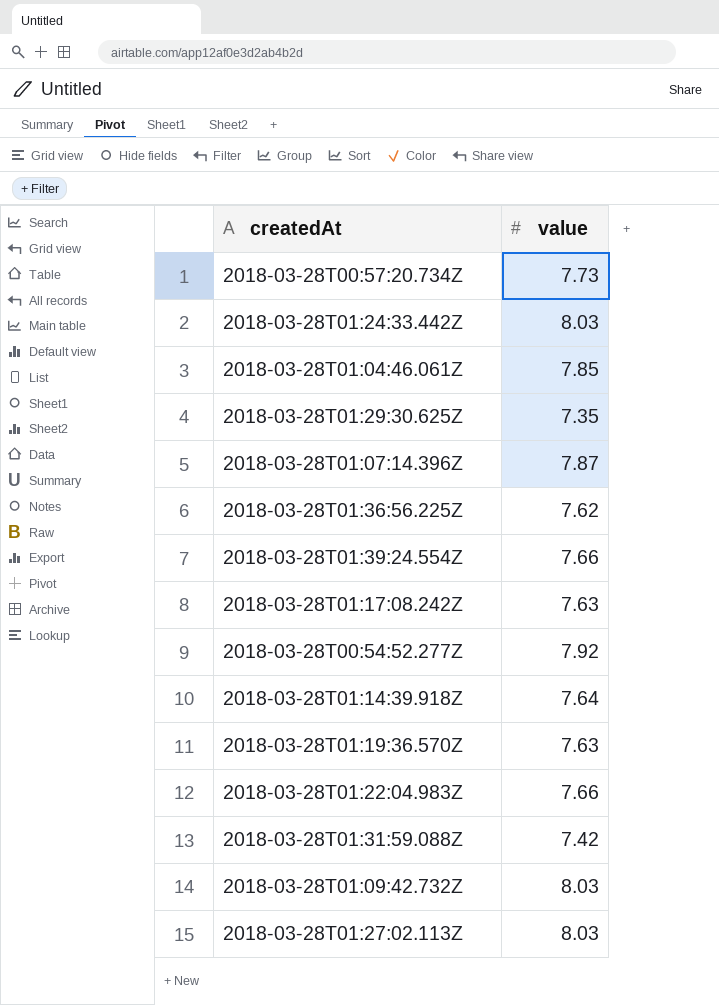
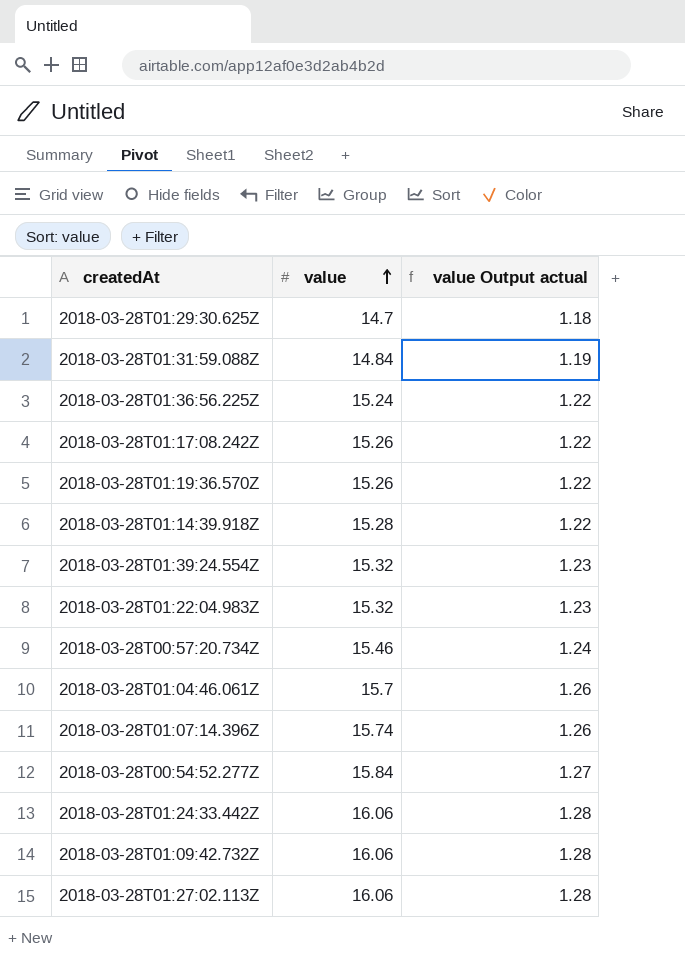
row order: none -> value ascending
column value Output actual | formula: none -> [value] * 0.08
2018-03-28T01:29:30.625Z | value: 7.35 -> 14.7
2018-03-28T01:31:59.088Z | value: 7.42 -> 14.84
2018-03-28T01:36:56.225Z | value: 7.62 -> 15.24
2018-03-28T01:17:08.242Z | value: 7.63 -> 15.26
2018-03-28T01:19:36.570Z | value: 7.63 -> 15.26
2018-03-28T01:14:39.918Z | value: 7.64 -> 15.28
2018-03-28T01:39:24.554Z | value: 7.66 -> 15.32
2018-03-28T01:22:04.983Z | value: 7.66 -> 15.32
2018-03-28T00:57:20.734Z | value: 7.73 -> 15.46
2018-03-28T01:04:46.061Z | value: 7.85 -> 15.7
2018-03-28T01:07:14.396Z | value: 7.87 -> 15.74
2018-03-28T00:54:52.277Z | value: 7.92 -> 15.84
2018-03-28T01:24:33.442Z | value: 8.03 -> 16.06
2018-03-28T01:09:42.732Z | value: 8.03 -> 16.06
2018-03-28T01:27:02.113Z | value: 8.03 -> 16.06

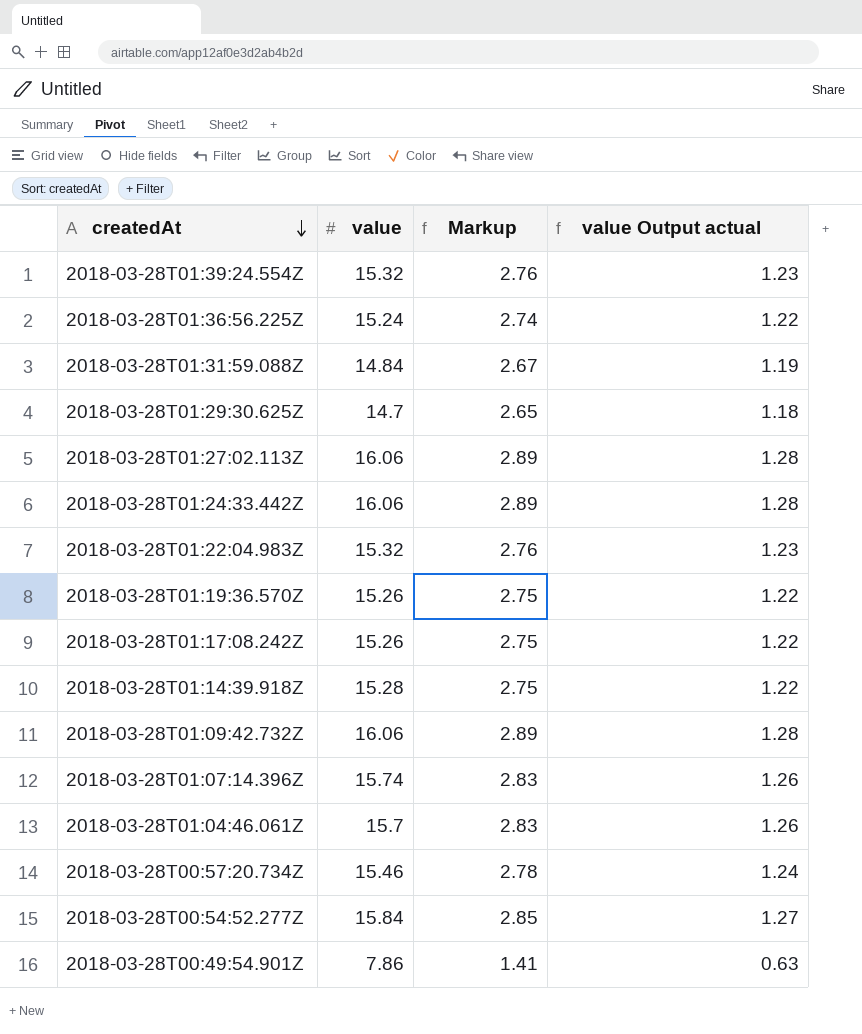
row order: value ascending -> createdAt descending
column Markup | formula: none -> [value] * 0.18
row 2018-03-28T00:49:54.901Z: none -> 7.86 | 1.41 | 0.63

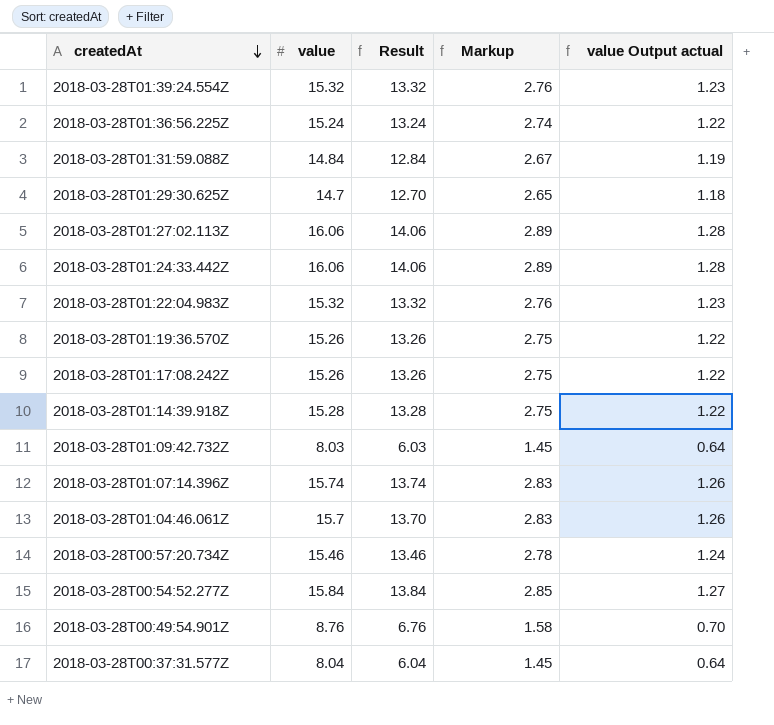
column Result | formula: none -> [value] - 2
2018-03-28T01:09:42.732Z | value: 16.06 -> 8.03
2018-03-28T01:09:42.732Z | Markup: 2.89 -> 1.45
2018-03-28T01:09:42.732Z | value Output actual: 1.28 -> 0.64
2018-03-28T00:49:54.901Z | value: 7.86 -> 8.76
2018-03-28T00:49:54.901Z | Markup: 1.41 -> 1.58
2018-03-28T00:49:54.901Z | value Output actual: 0.63 -> 0.70
row 2018-03-28T00:37:31.577Z: none -> 8.04 | 6.04 | 1.45 | 0.64

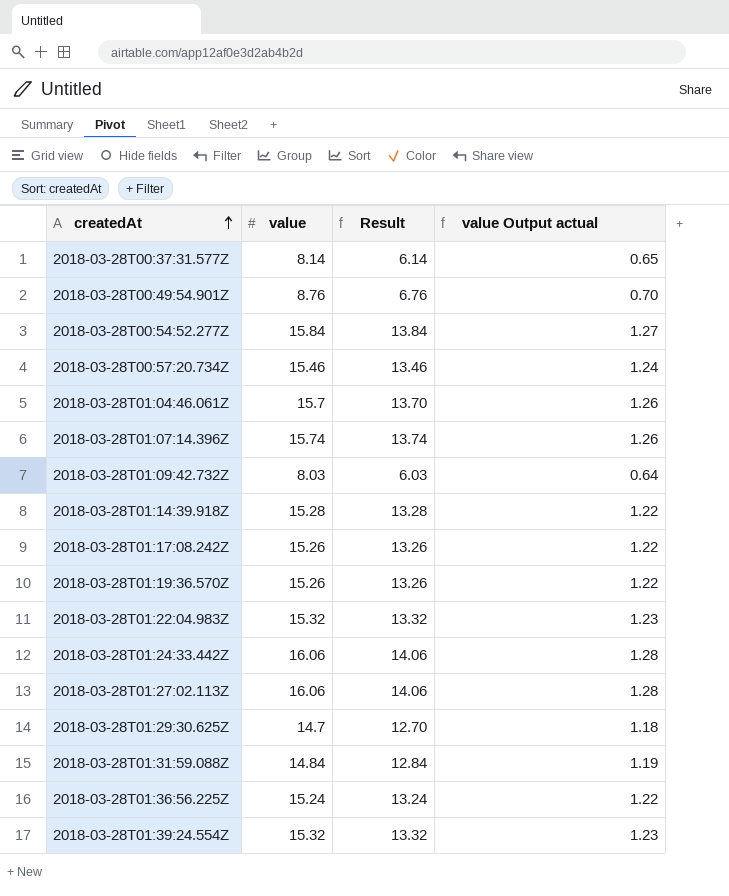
row order: createdAt descending -> createdAt ascending
column Markup | formula: [value] * 0.18 -> none
2018-03-28T00:37:31.577Z | value: 8.04 -> 8.14
2018-03-28T00:37:31.577Z | Result: 6.04 -> 6.14
2018-03-28T00:37:31.577Z | value Output actual: 0.64 -> 0.65

